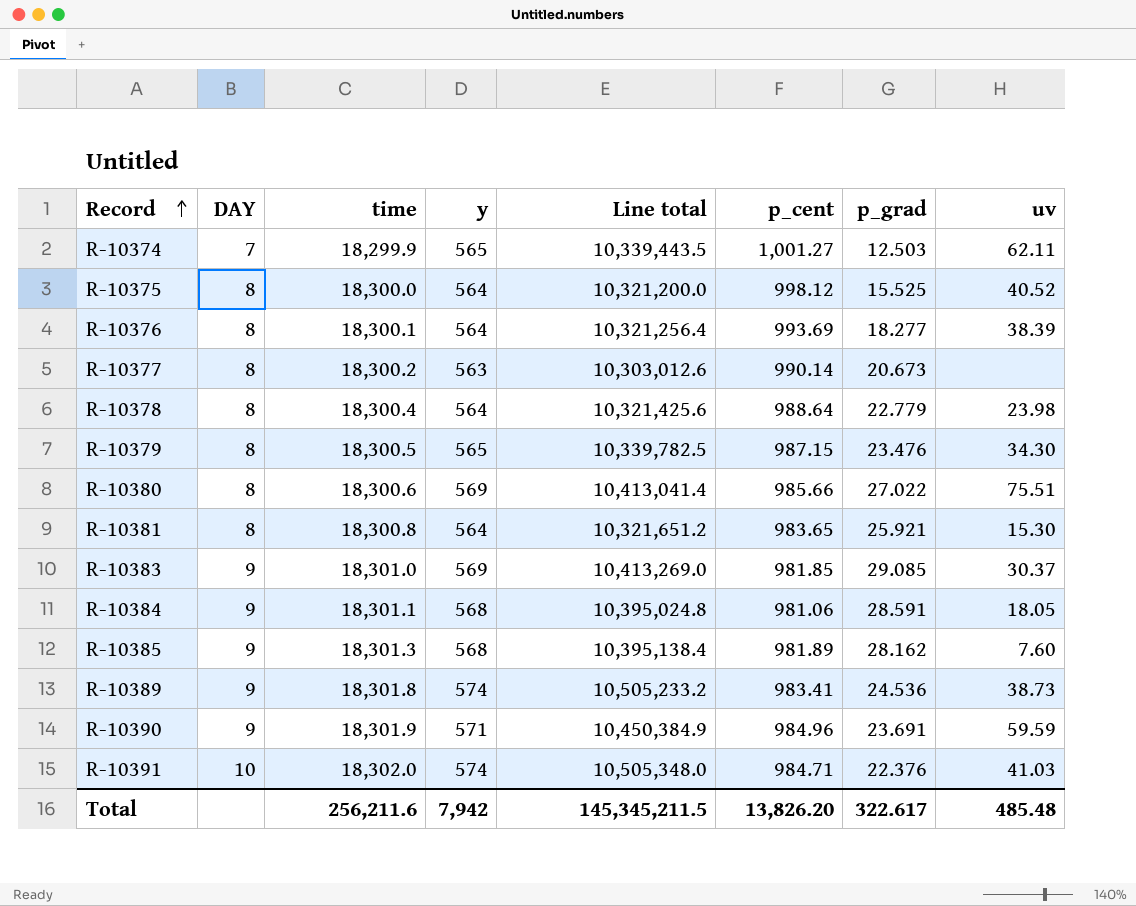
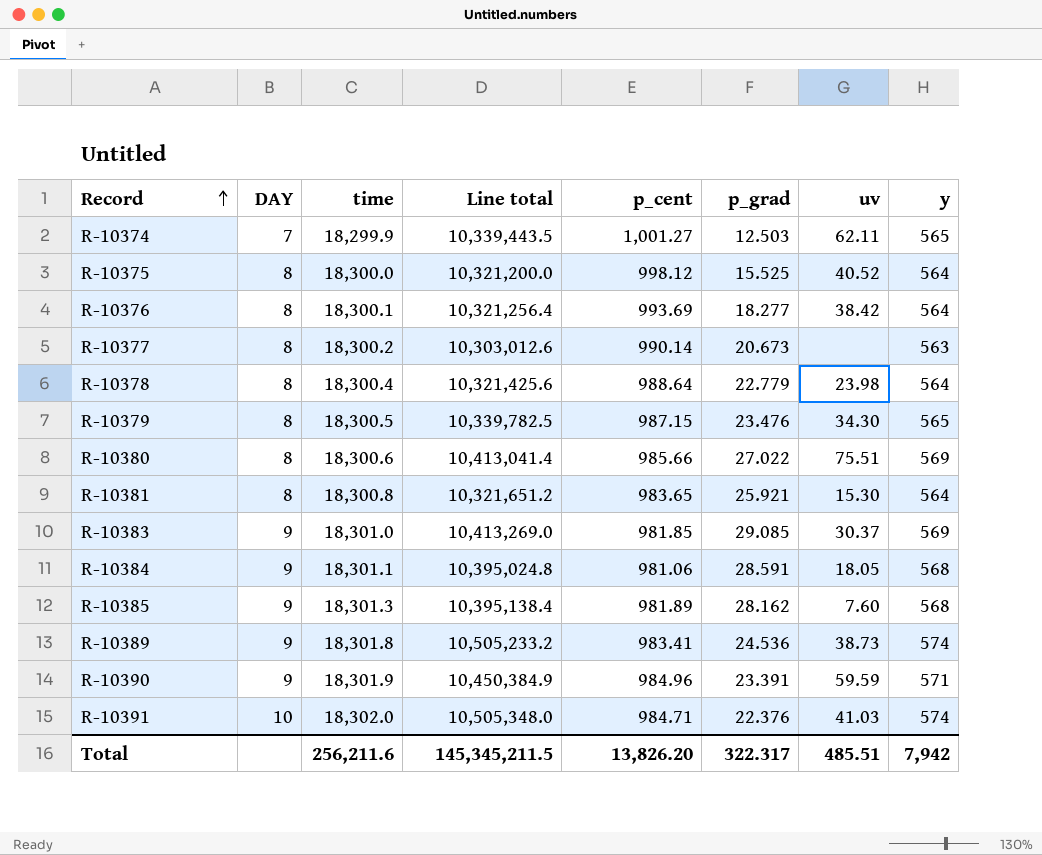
column y | position: 4 -> 8
R-10376 | uv: 38.39 -> 38.42
R-10390 | p_grad: 23.691 -> 23.391
Total | p_grad: 322.617 -> 322.317
Total | uv: 485.48 -> 485.51

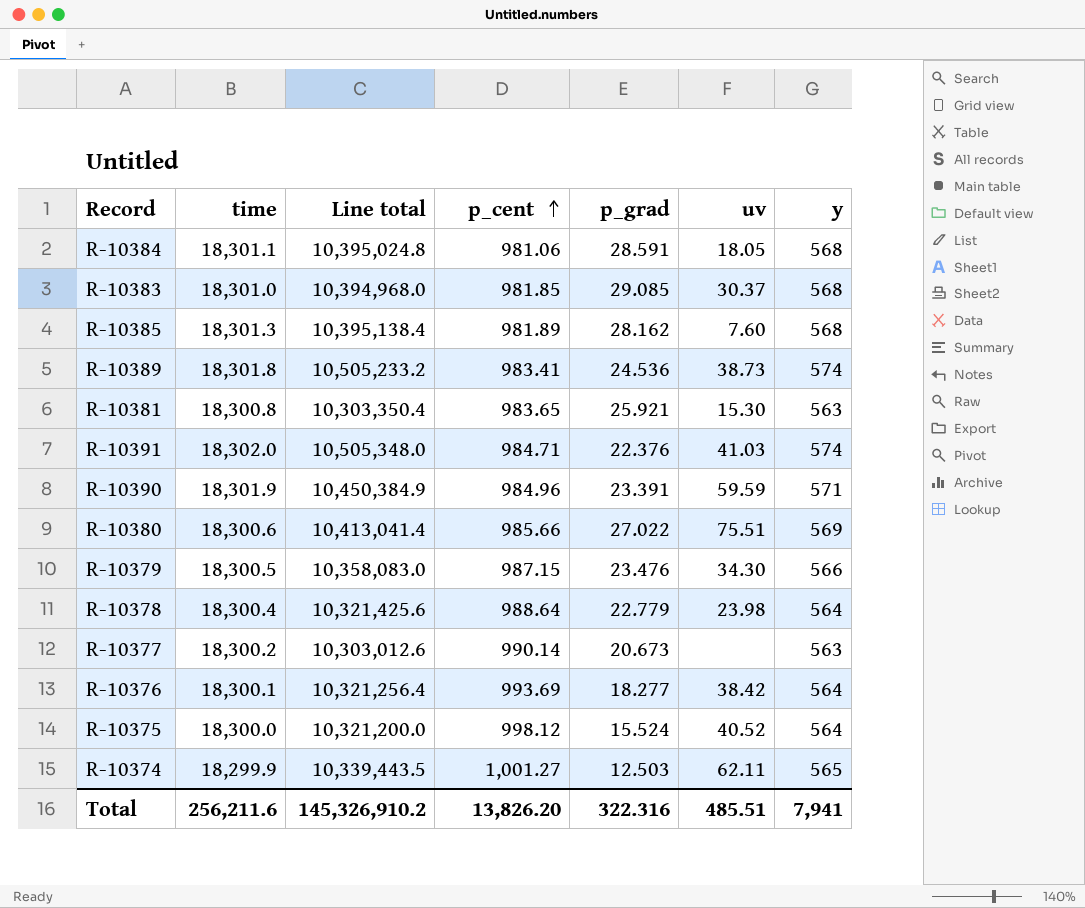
row order: Record ascending -> p_cent ascending
column DAY | position: 2 -> none
R-10383 | Line total: 10,413,269.0 -> 10,394,968.0
R-10383 | y: 569 -> 568
R-10381 | Line total: 10,321,651.2 -> 10,303,350.4
R-10381 | y: 564 -> 563
R-10379 | Line total: 10,339,782.5 -> 10,358,083.0
R-10379 | y: 565 -> 566
R-10375 | p_grad: 15.525 -> 15.524
Total | Line total: 145,345,211.5 -> 145,326,910.2
Total | p_grad: 322.317 -> 322.316
Total | y: 7,942 -> 7,941

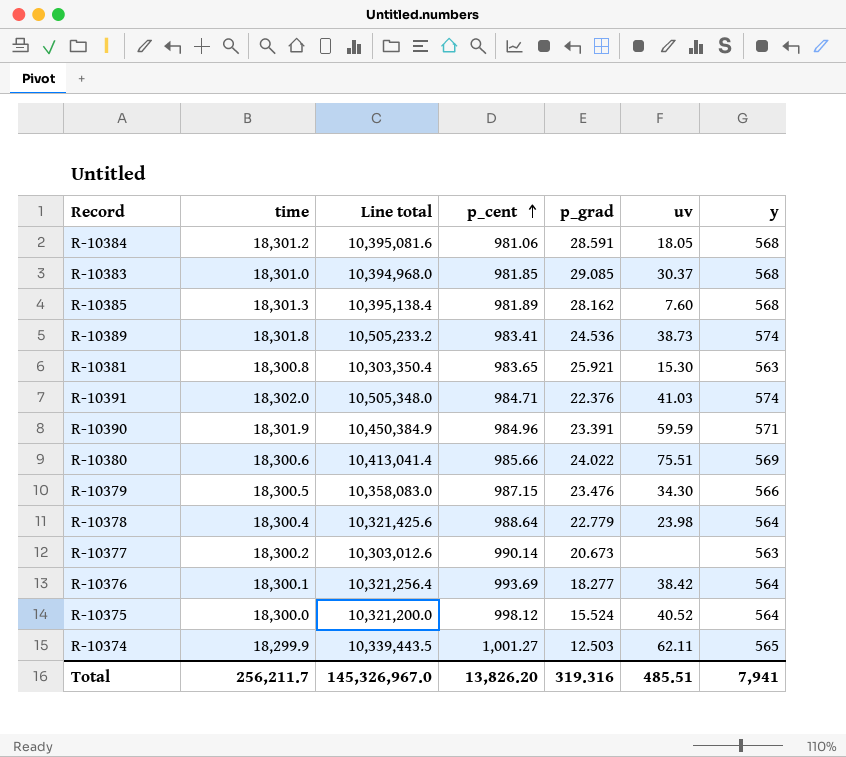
R-10384 | time: 18,301.1 -> 18,301.2
R-10384 | Line total: 10,395,024.8 -> 10,395,081.6
R-10380 | p_grad: 27.022 -> 24.022
Total | time: 256,211.6 -> 256,211.7
Total | Line total: 145,326,910.2 -> 145,326,967.0
Total | p_grad: 322.316 -> 319.316

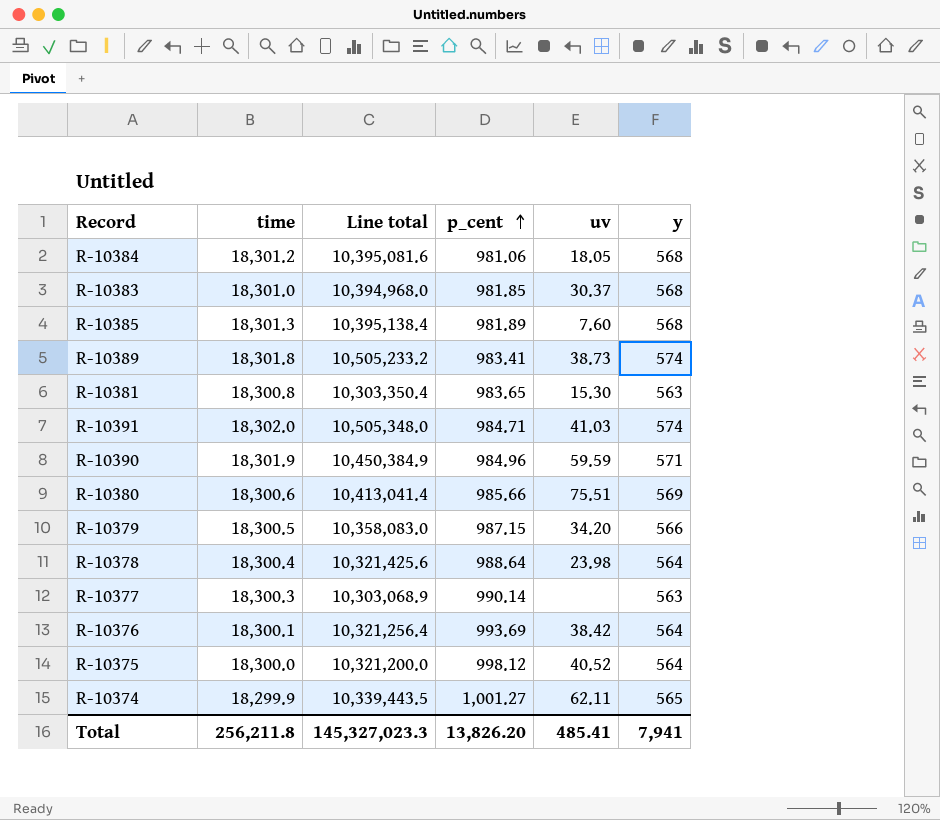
column p_grad | position: 5 -> none
R-10379 | uv: 34.30 -> 34.20
R-10377 | time: 18,300.2 -> 18,300.3
R-10377 | Line total: 10,303,012.6 -> 10,303,068.9
Total | time: 256,211.7 -> 256,211.8
Total | Line total: 145,326,967.0 -> 145,327,023.3
Total | uv: 485.51 -> 485.41

